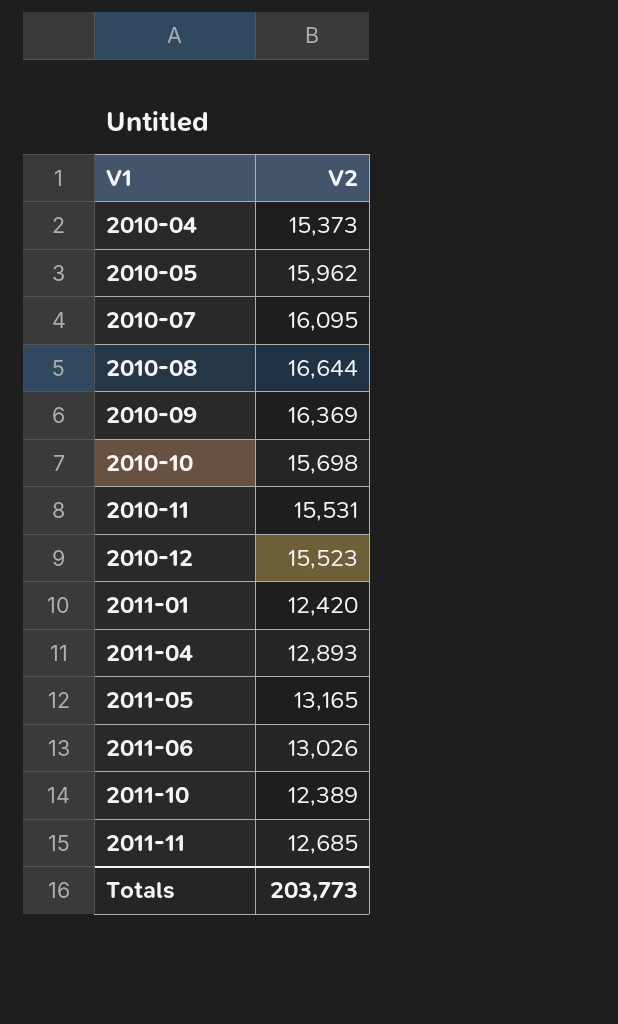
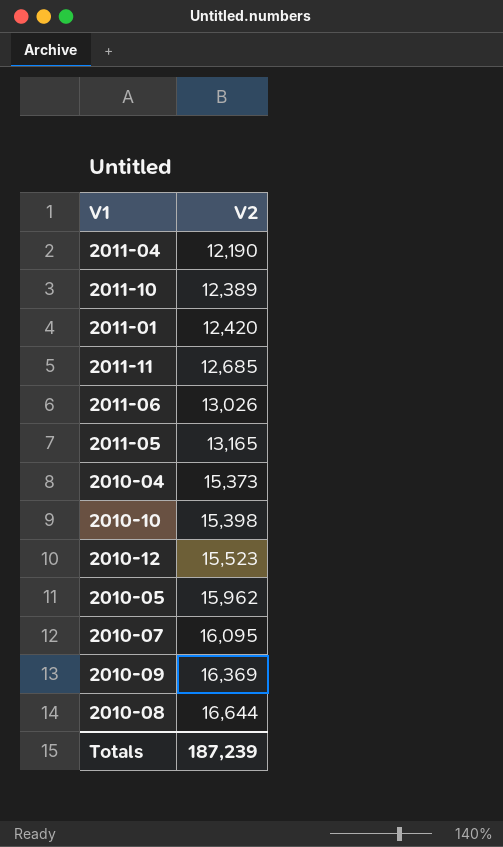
row order: V1 ascending -> V2 ascending
row 2010-11: 15,531 -> none
2011-04 | V2: 12,893 -> 12,190
2010-10 | V2: 15,698 -> 15,398
Totals | V2: 203,773 -> 187,239

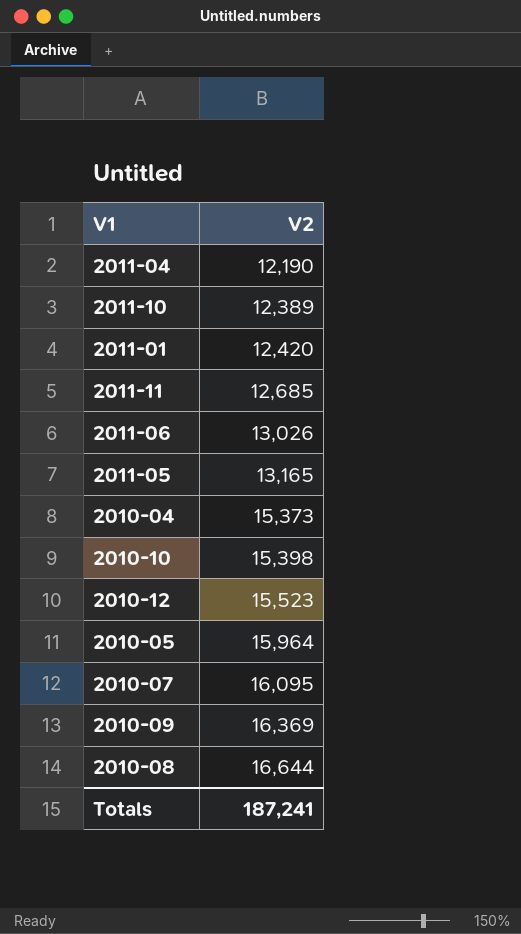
2010-05 | V2: 15,962 -> 15,964
Totals | V2: 187,239 -> 187,241

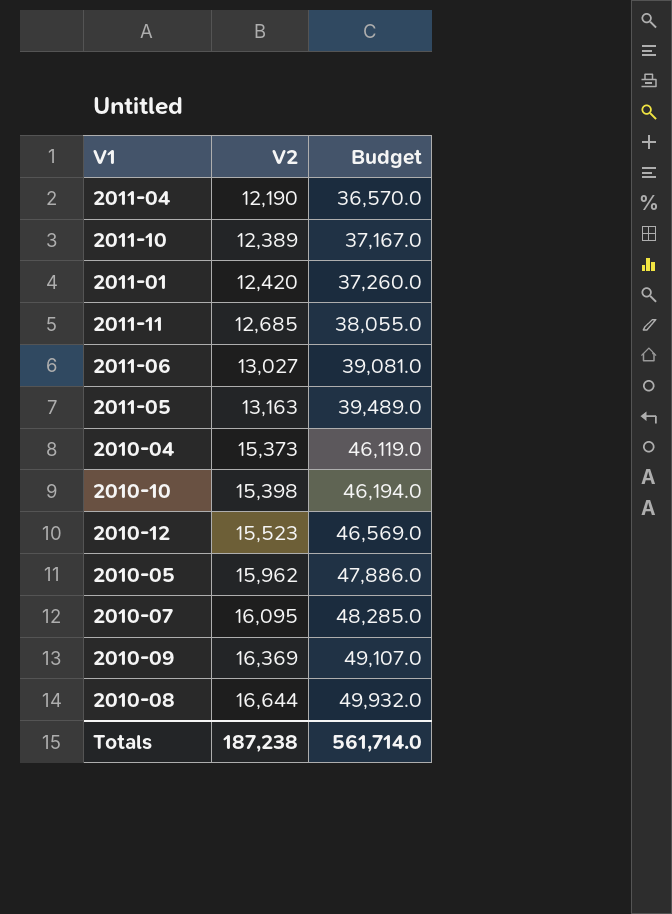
column Budget | formula: none -> [V2] * 3
2011-06 | V2: 13,026 -> 13,027
2011-05 | V2: 13,165 -> 13,163
2010-05 | V2: 15,964 -> 15,962
Totals | V2: 187,241 -> 187,238

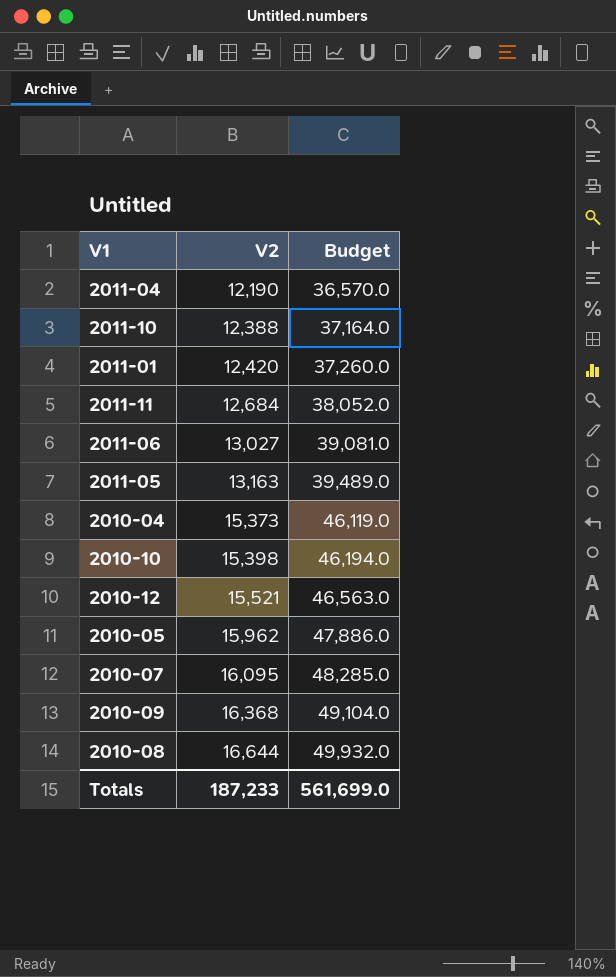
2011-10 | V2: 12,389 -> 12,388
2011-10 | Budget: 37,167.0 -> 37,164.0
2011-11 | V2: 12,685 -> 12,684
2011-11 | Budget: 38,055.0 -> 38,052.0
2010-12 | V2: 15,523 -> 15,521
2010-12 | Budget: 46,569.0 -> 46,563.0
2010-09 | V2: 16,369 -> 16,368
2010-09 | Budget: 49,107.0 -> 49,104.0
Totals | V2: 187,238 -> 187,233
Totals | Budget: 561,714.0 -> 561,699.0

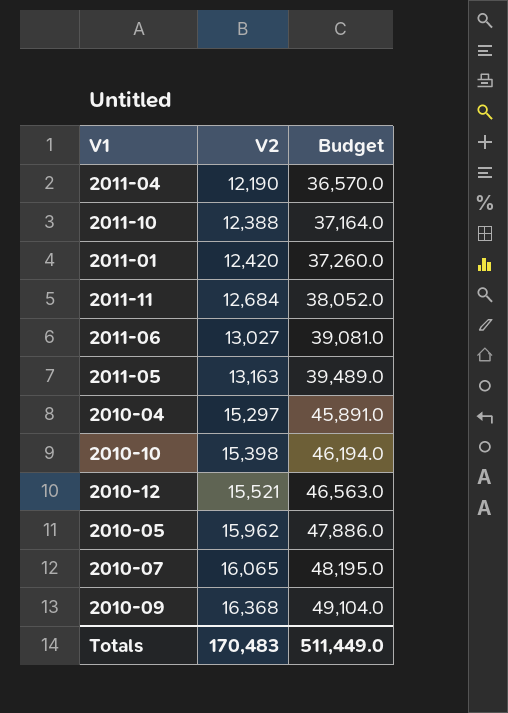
row 2010-08: 16,644 | 49,932.0 -> none
2010-04 | V2: 15,373 -> 15,297
2010-04 | Budget: 46,119.0 -> 45,891.0
2010-07 | V2: 16,095 -> 16,065
2010-07 | Budget: 48,285.0 -> 48,195.0
Totals | V2: 187,233 -> 170,483
Totals | Budget: 561,699.0 -> 511,449.0

